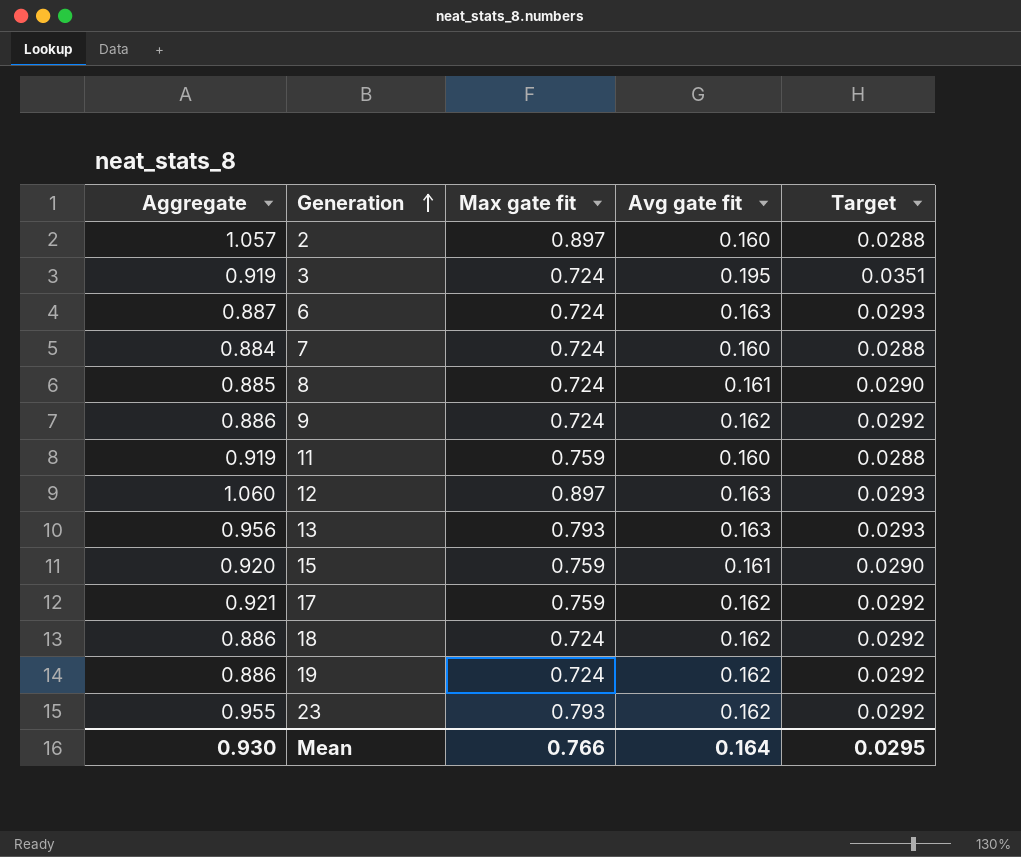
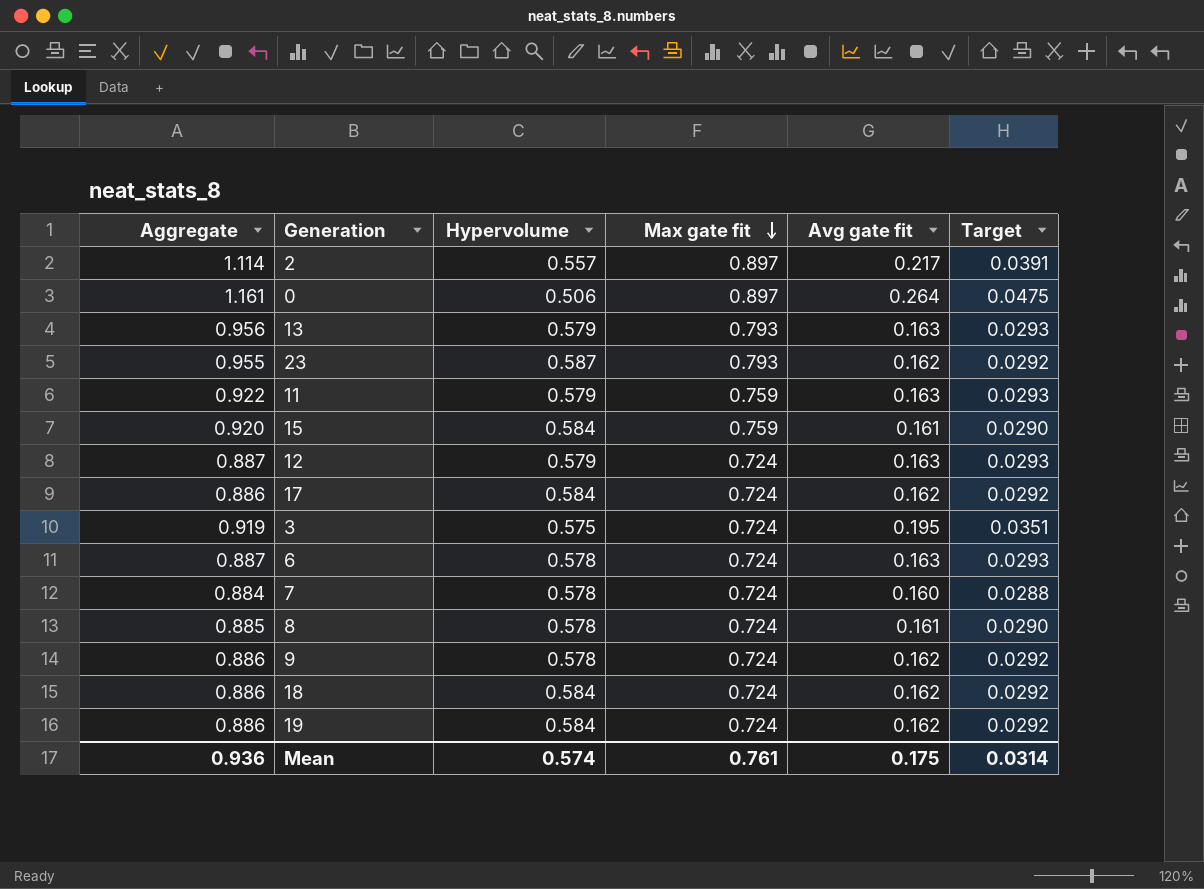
row order: Generation ascending -> Max gate fit descending
column Hypervolume | position: none -> 3
2 | Aggregate: 1.057 -> 1.114
2 | Avg gate fit: 0.160 -> 0.217
2 | Target: 0.0288 -> 0.0391
row 0: none -> 1.161 | 0.506 | 0.897 | 0.264 | 0.0475
11 | Aggregate: 0.919 -> 0.922
11 | Avg gate fit: 0.160 -> 0.163
11 | Target: 0.0288 -> 0.0293
12 | Aggregate: 1.060 -> 0.887
12 | Max gate fit: 0.897 -> 0.724
17 | Aggregate: 0.921 -> 0.886
17 | Max gate fit: 0.759 -> 0.724
Mean | Aggregate: 0.930 -> 0.936
Mean | Max gate fit: 0.766 -> 0.761
Mean | Avg gate fit: 0.164 -> 0.175
Mean | Target: 0.0295 -> 0.0314

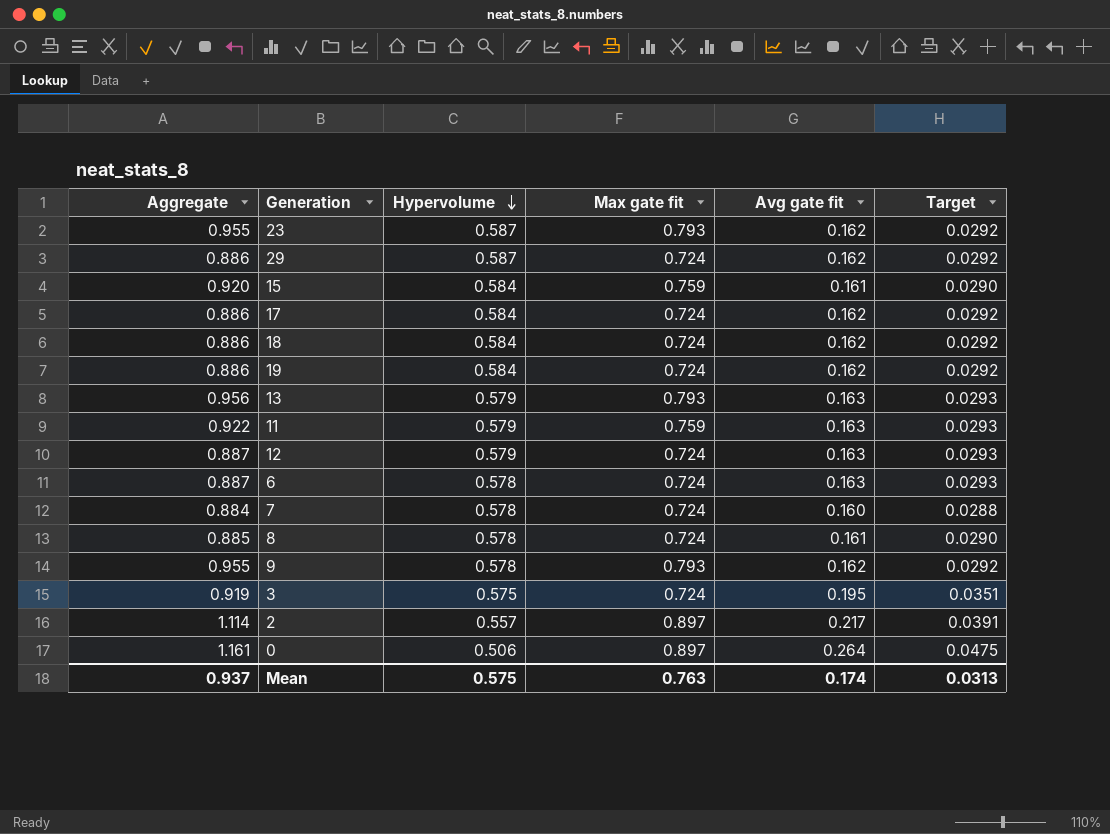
row order: Max gate fit descending -> Hypervolume descending
row 29: none -> 0.886 | 0.587 | 0.724 | 0.162 | 0.0292
9 | Aggregate: 0.886 -> 0.955
9 | Max gate fit: 0.724 -> 0.793
Mean | Aggregate: 0.936 -> 0.937
Mean | Hypervolume: 0.574 -> 0.575
Mean | Max gate fit: 0.761 -> 0.763
Mean | Avg gate fit: 0.175 -> 0.174
Mean | Target: 0.0314 -> 0.0313

